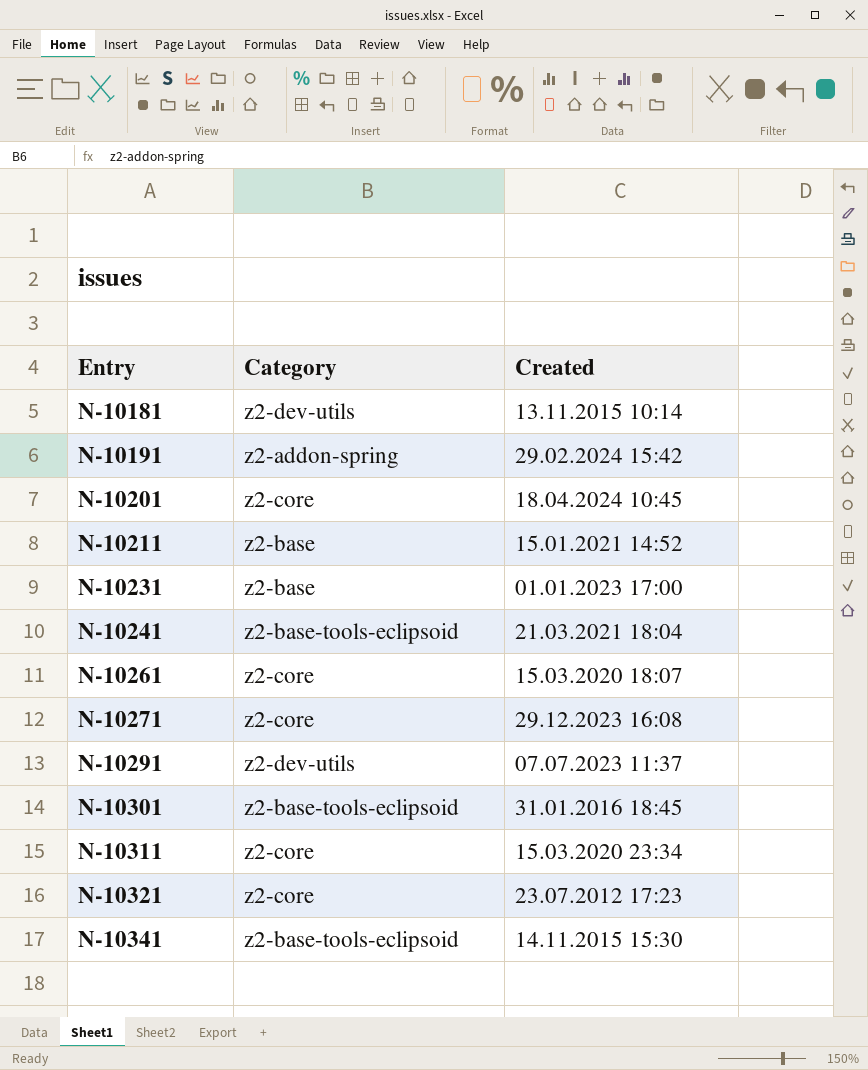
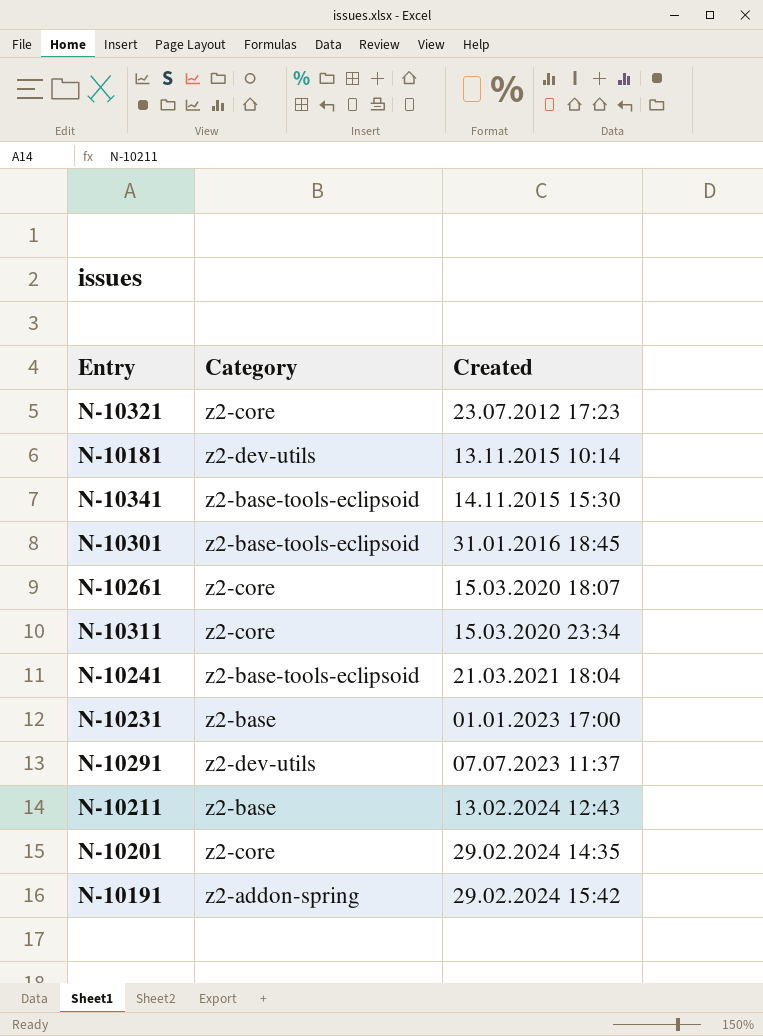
row order: Entry ascending -> Created ascending
row N-10271: z2-core | 29.12.2023 16:08 -> none
N-10211 | Created: 15.01.2021 14:52 -> 13.02.2024 12:43
N-10201 | Created: 18.04.2024 10:45 -> 29.02.2024 14:35

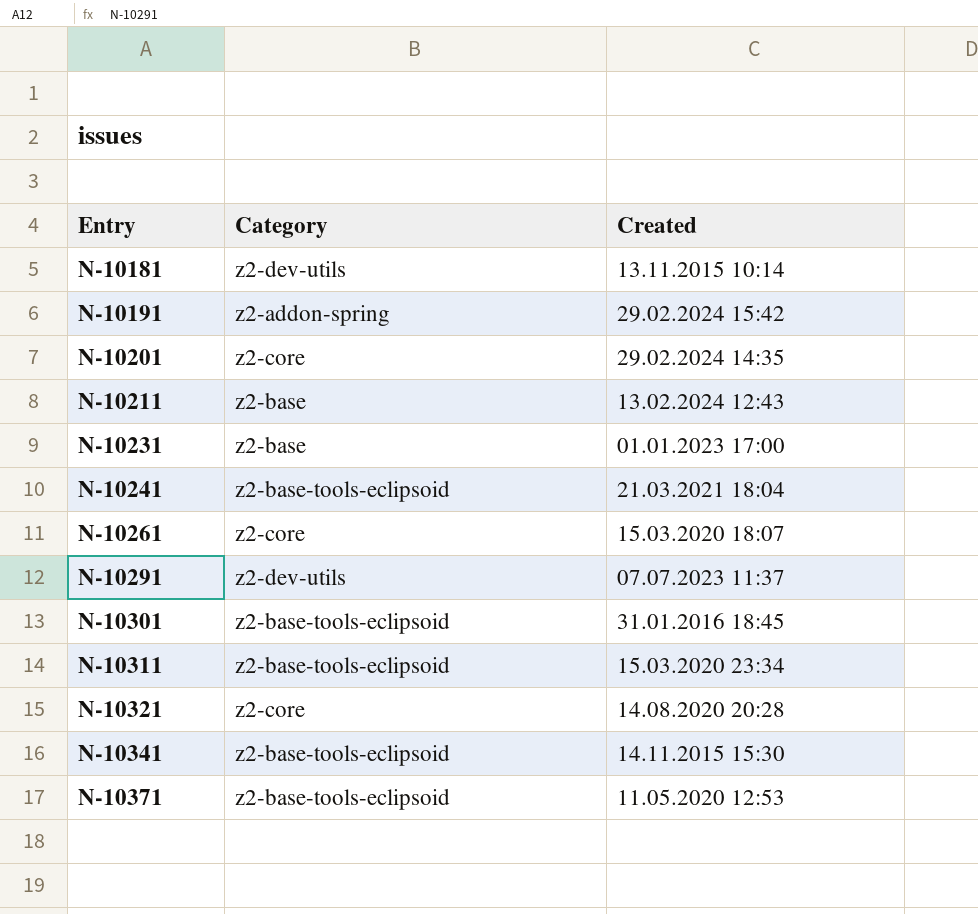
row order: Created ascending -> Entry ascending
N-10311 | Category: z2-core -> z2-base-tools-eclipsoid
N-10321 | Created: 23.07.2012 17:23 -> 14.08.2020 20:28
row N-10371: none -> z2-base-tools-eclipsoid | 11.05.2020 12:53

